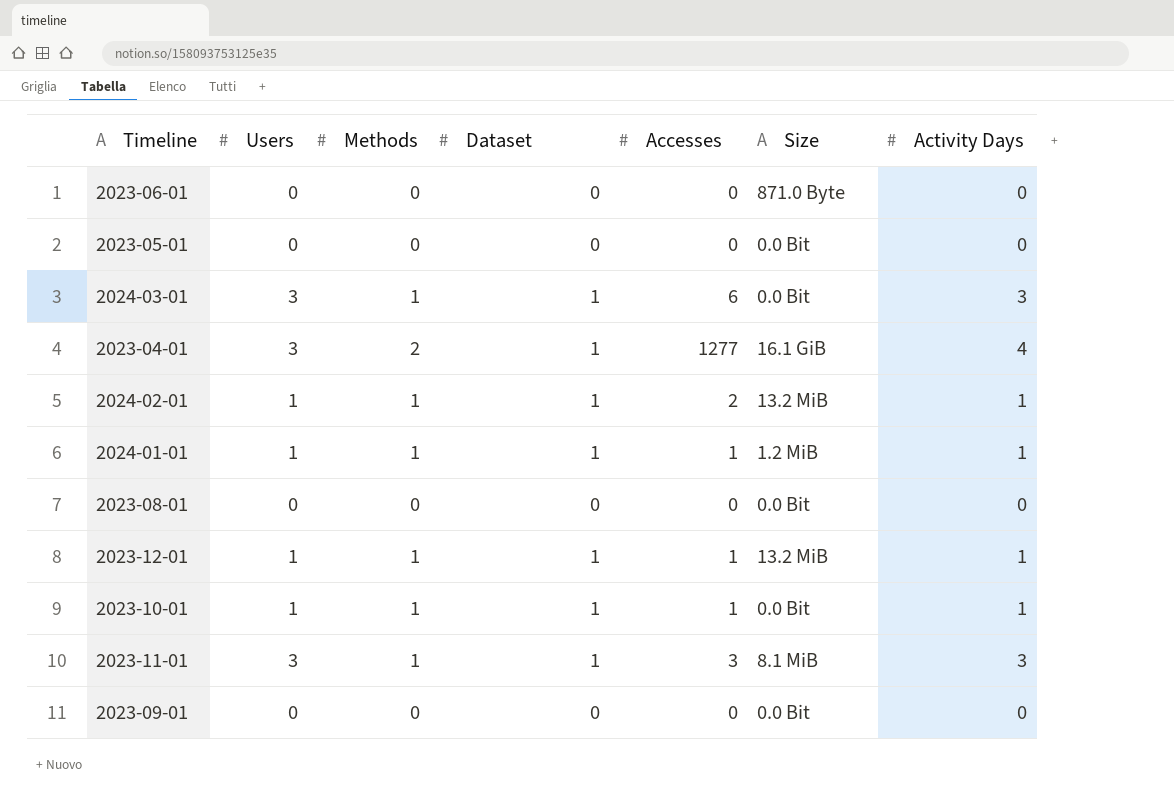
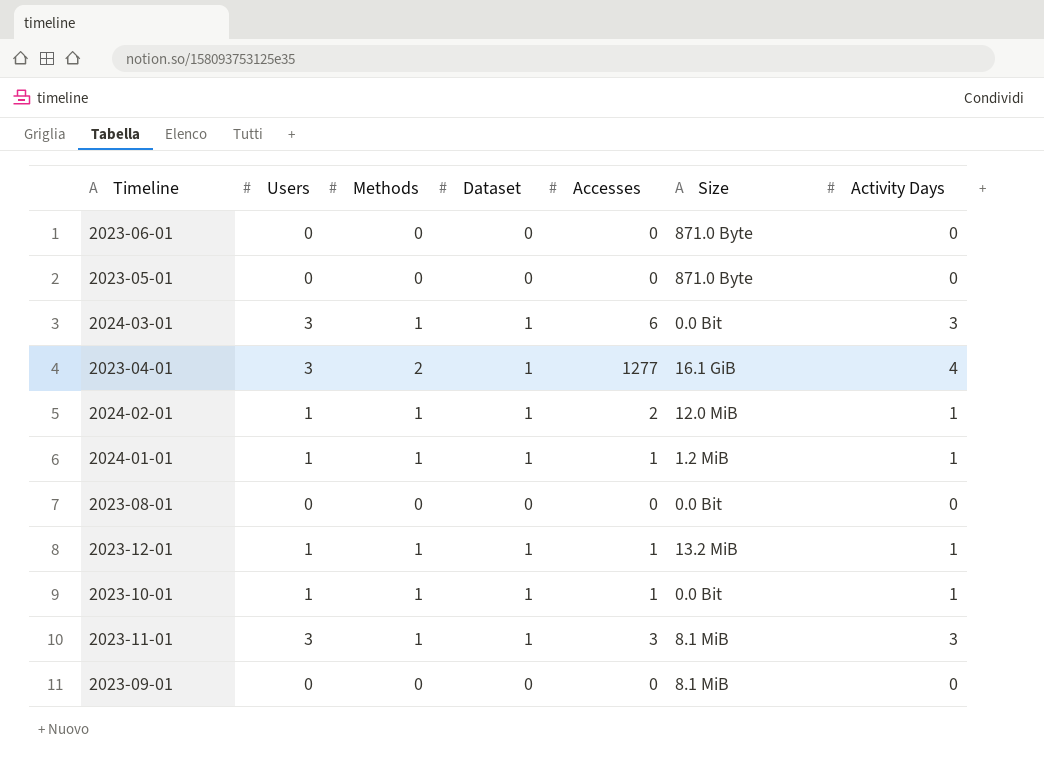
2023-05-01 | Size: 0.0 Bit -> 871.0 Byte
2024-02-01 | Size: 13.2 MiB -> 12.0 MiB
2023-09-01 | Size: 0.0 Bit -> 8.1 MiB

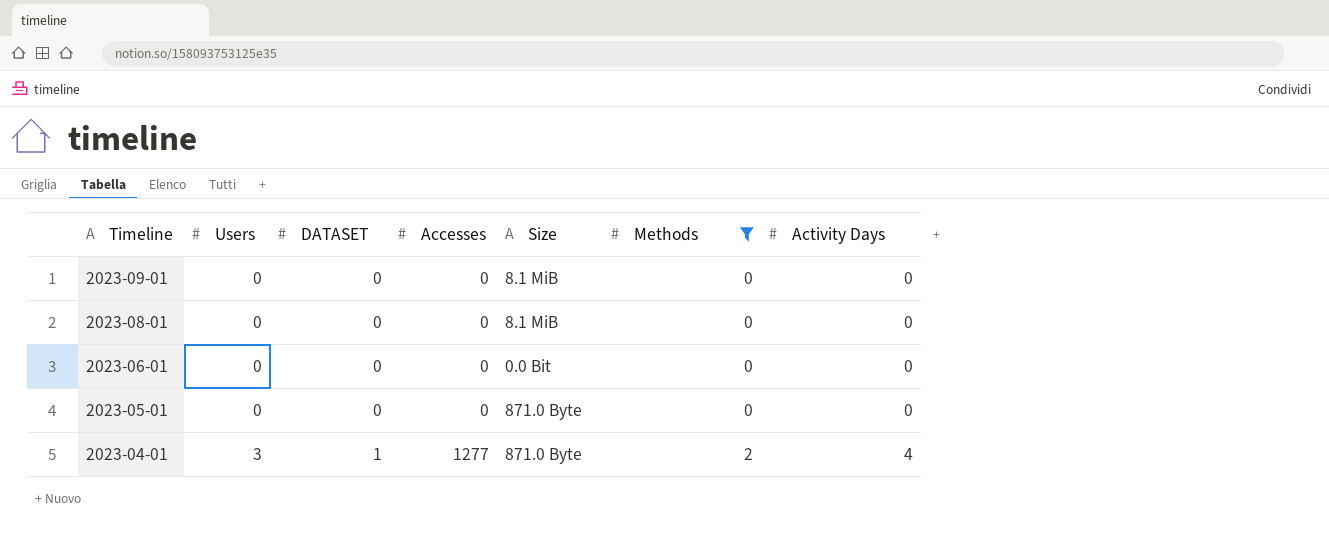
filter: none -> Methods != 1
row order: none -> Timeline descending
column name: Dataset -> DATASET
column Methods | position: 3 -> 6
2023-08-01 | Size: 0.0 Bit -> 8.1 MiB
2023-06-01 | Size: 871.0 Byte -> 0.0 Bit
2023-04-01 | Size: 16.1 GiB -> 871.0 Byte

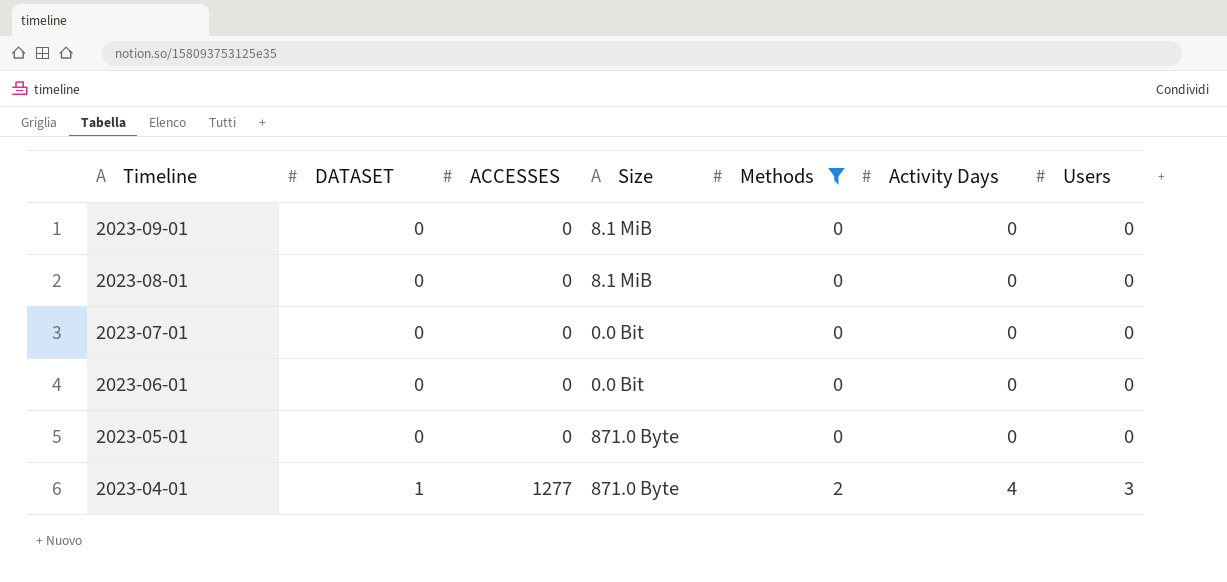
column name: Accesses -> ACCESSES
column Users | position: 2 -> 7
row 2023-07-01: none -> 0 | 0 | 0.0 Bit | 0 | 0 | 0

